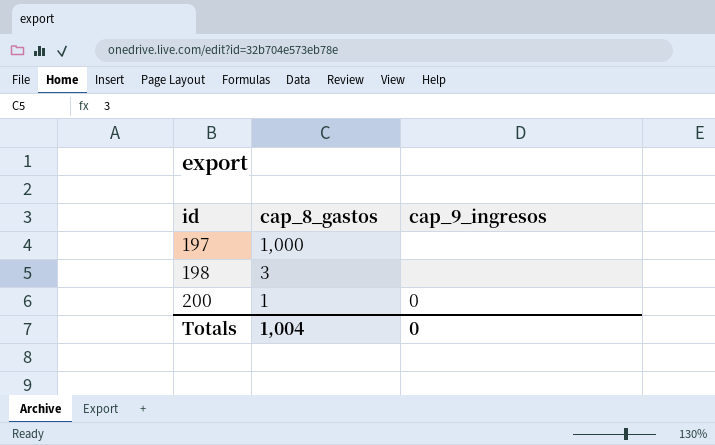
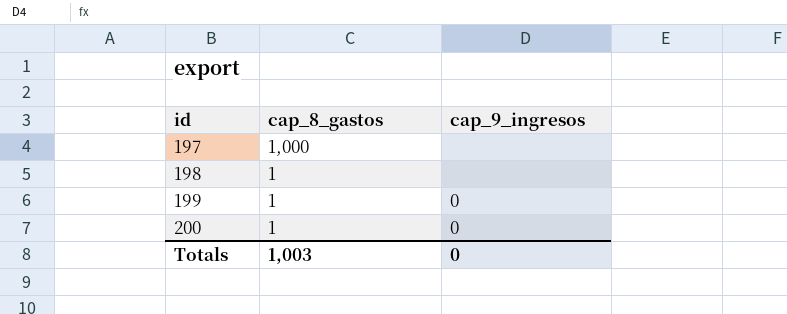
198 | cap_8_gastos: 3 -> 1
row 199: none -> 1 | 0
Totals | cap_8_gastos: 1,004 -> 1,003

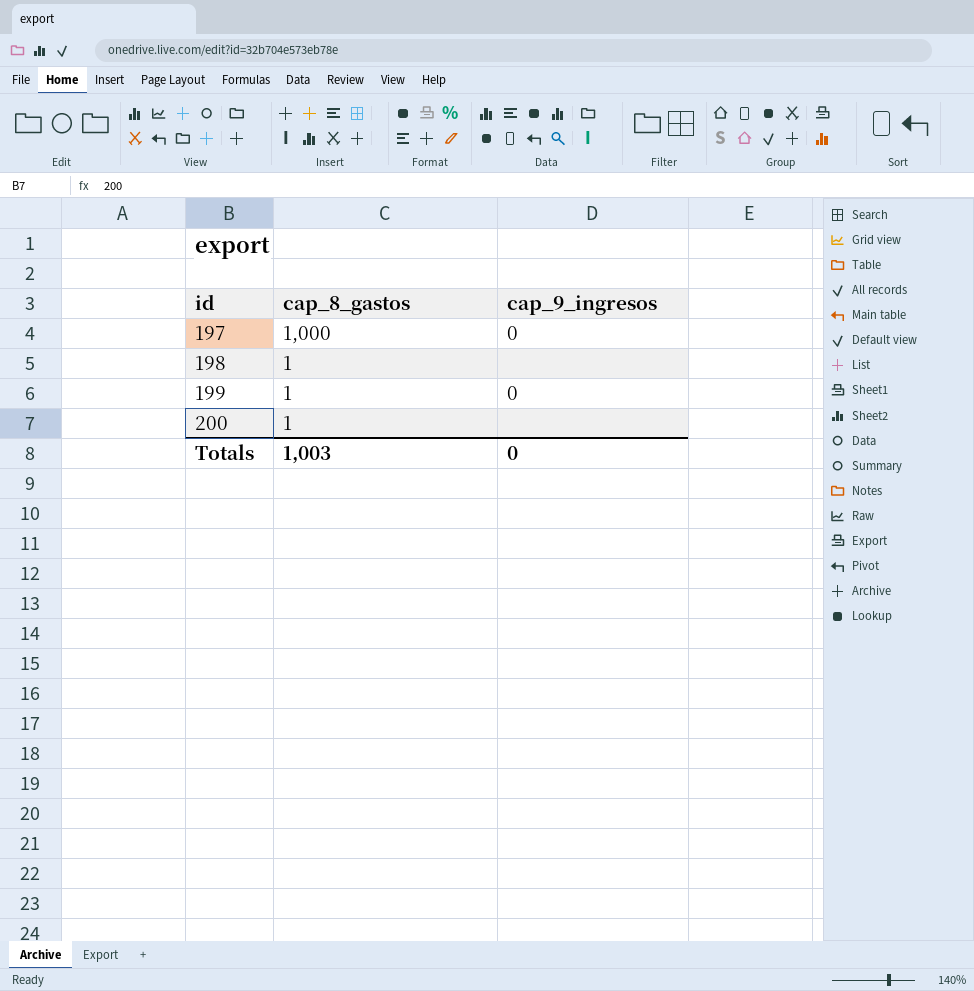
197 | cap_9_ingresos: none -> 0
200 | cap_9_ingresos: 0 -> none

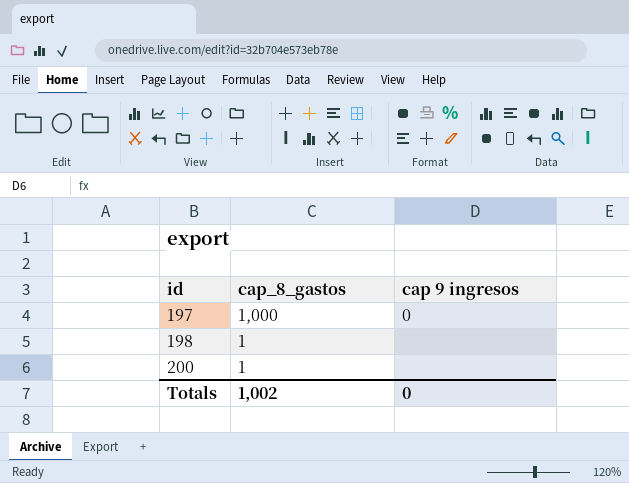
column name: cap_9_ingresos -> cap 9 ingresos
row 199: 1 | 0 -> none
Totals | cap_8_gastos: 1,003 -> 1,002

